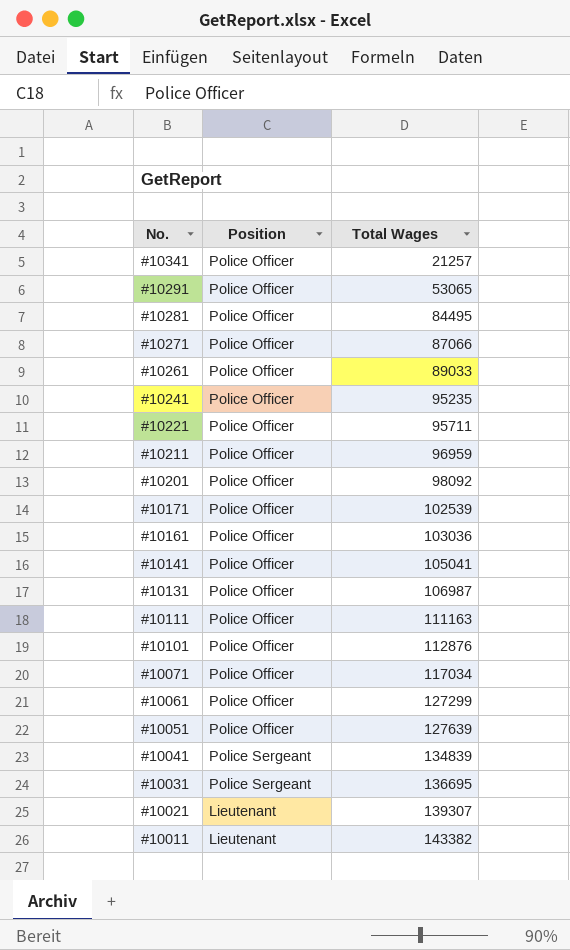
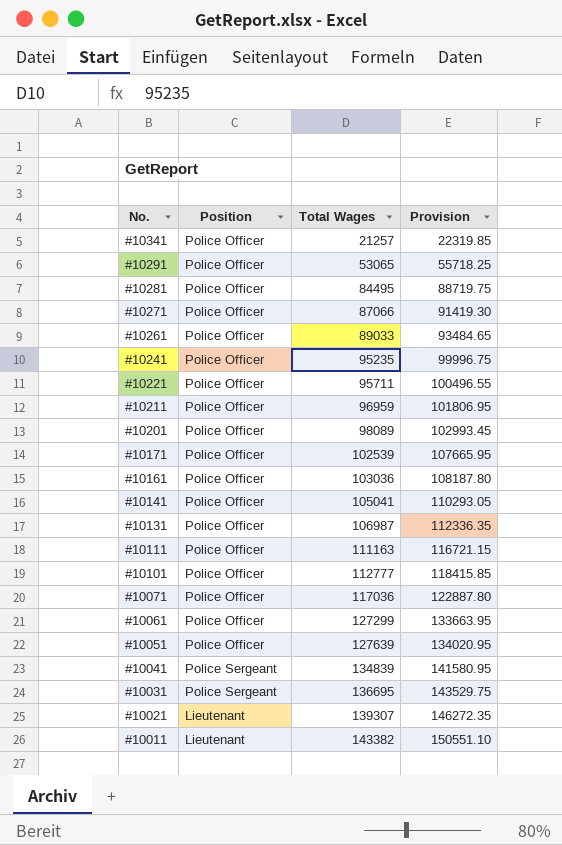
column Provision | formula: none -> [Total Wages] * 1.05
#10201 | Total Wages: 98092 -> 98089
#10101 | Total Wages: 112876 -> 112777
#10071 | Total Wages: 117034 -> 117036

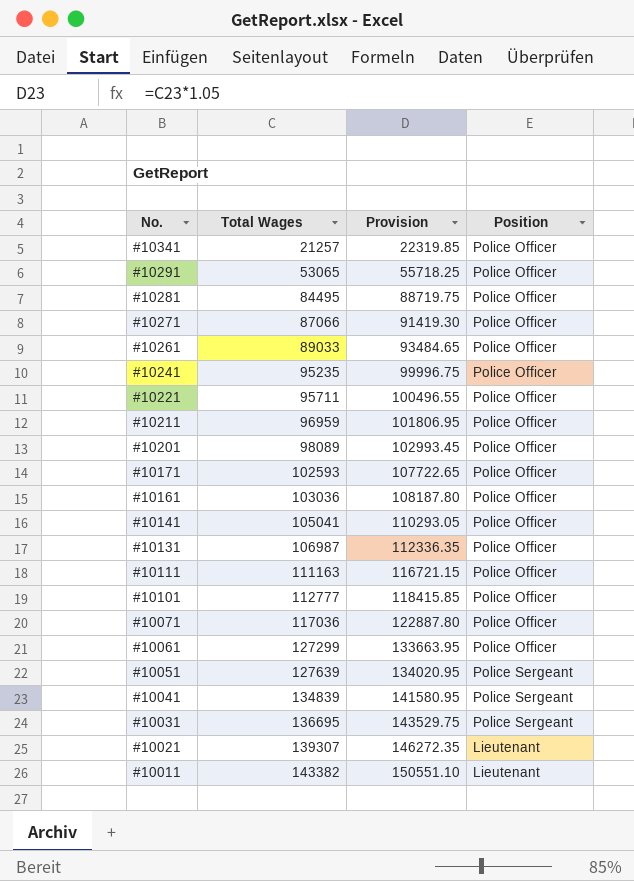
column Position | position: 2 -> 4
#10171 | Total Wages: 102539 -> 102593
#10171 | Provision: 107665.95 -> 107722.65
#10051 | Position: Police Officer -> Police Sergeant

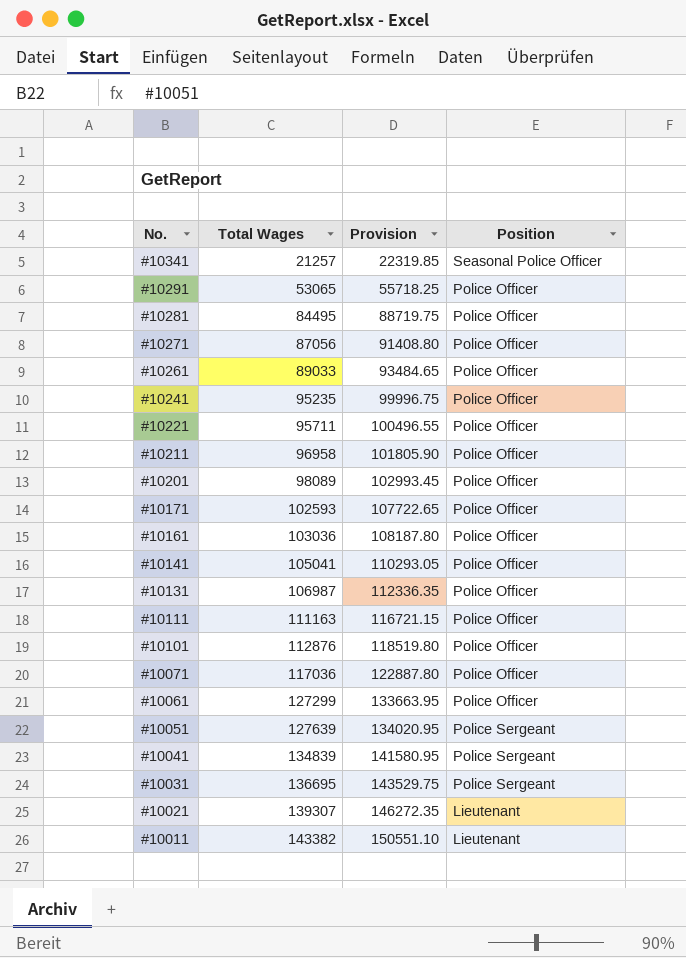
#10341 | Position: Police Officer -> Seasonal Police Officer
#10271 | Total Wages: 87066 -> 87056
#10271 | Provision: 91419.30 -> 91408.80
#10211 | Total Wages: 96959 -> 96958
#10211 | Provision: 101806.95 -> 101805.90
#10101 | Total Wages: 112777 -> 112876
#10101 | Provision: 118415.85 -> 118519.80

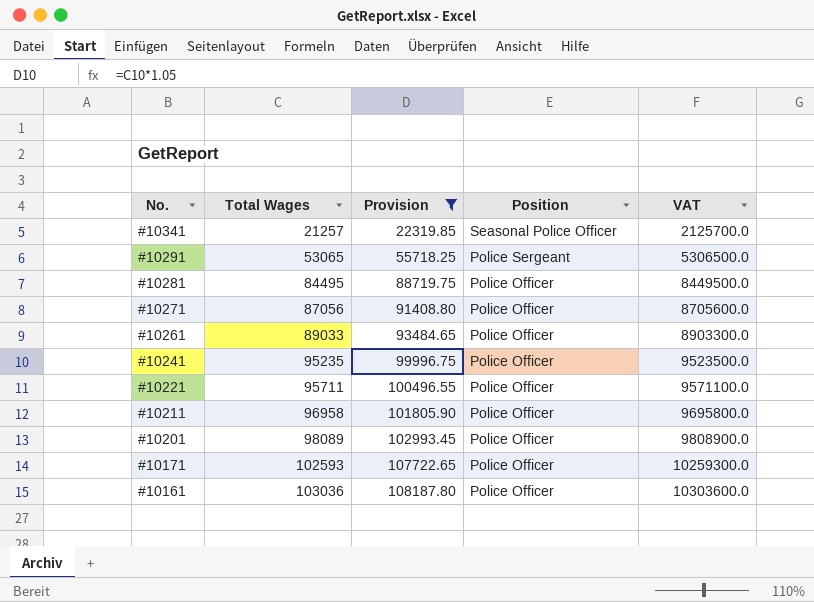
filter: none -> Provision <= 108187.80
column VAT | formula: none -> [Total Wages] * 100
#10291 | Position: Police Officer -> Police Sergeant

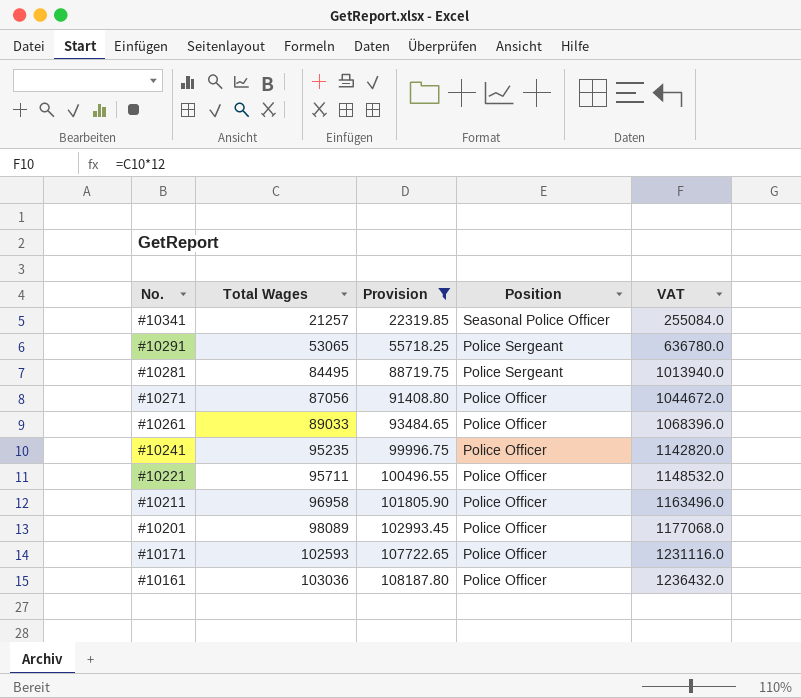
column VAT | formula: [Total Wages] * 100 -> [Total Wages] * 12
#10281 | Position: Police Officer -> Police Sergeant

